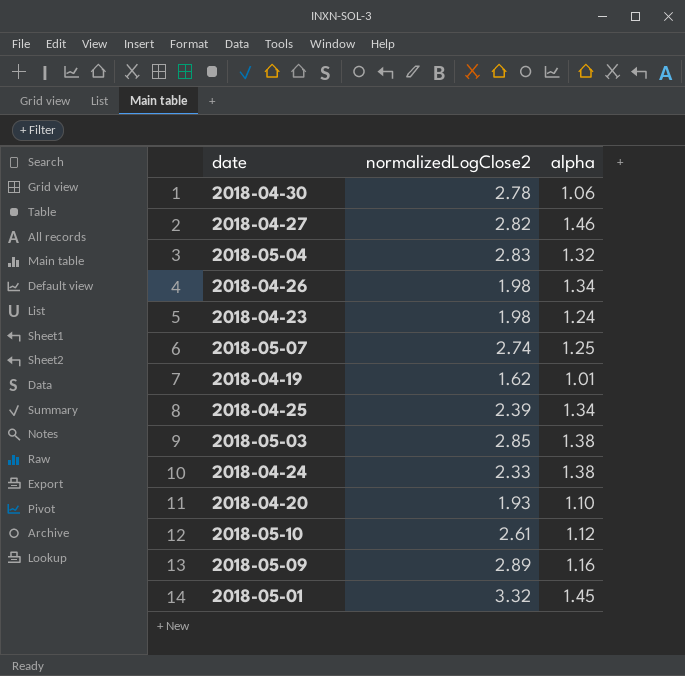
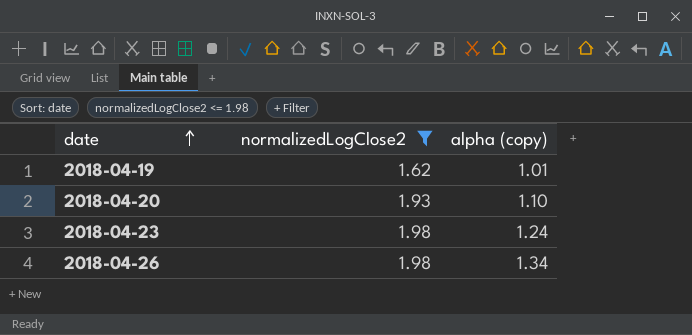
filter: none -> normalizedLogClose2 <= 1.98
row order: none -> date ascending
column name: alpha -> alpha (copy)

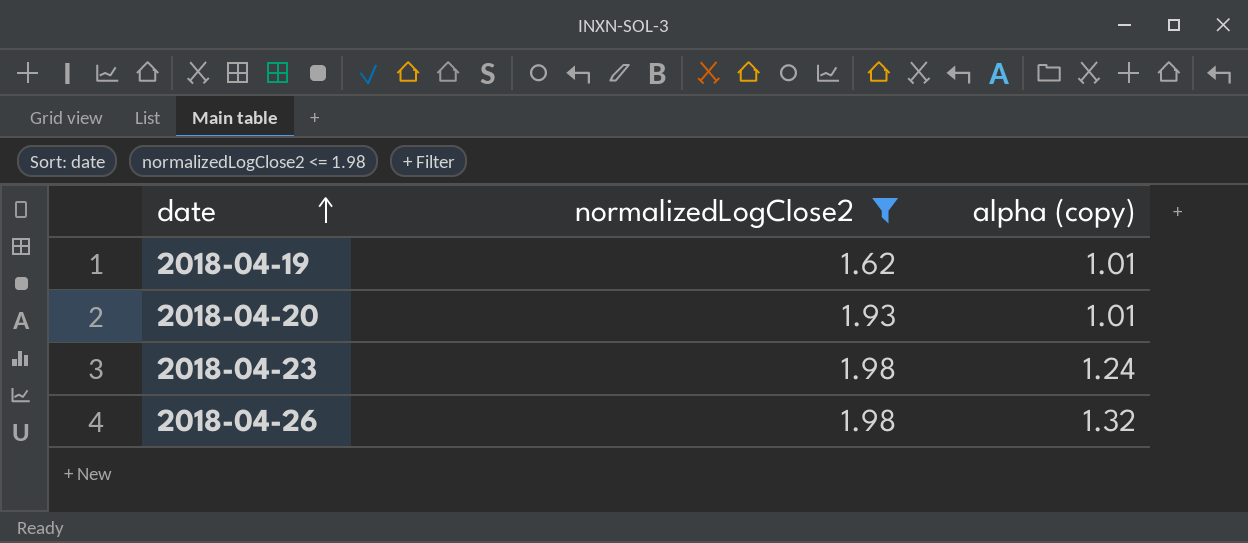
2018-04-20 | alpha (copy): 1.10 -> 1.01
2018-04-26 | alpha (copy): 1.34 -> 1.32

